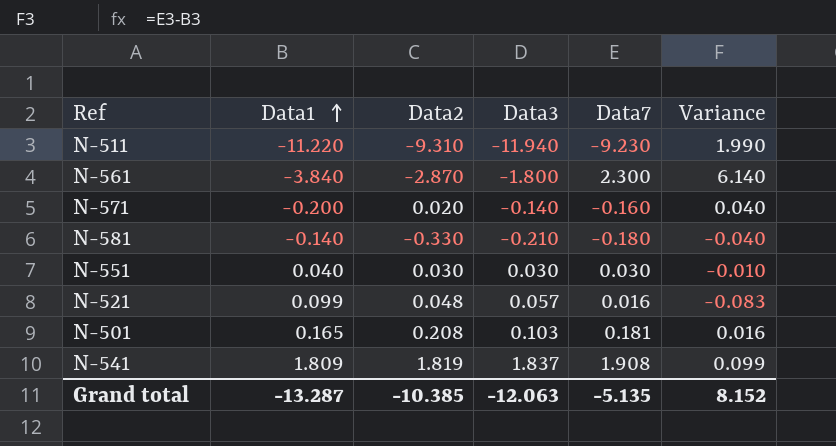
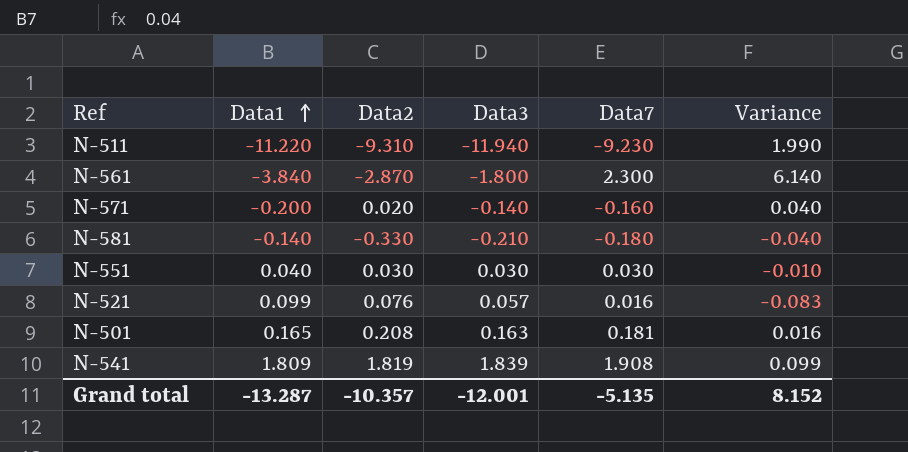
N-521 | Data2: 0.048 -> 0.076
N-501 | Data3: 0.103 -> 0.163
N-541 | Data3: 1.837 -> 1.839
Grand total | Data2: -10.385 -> -10.357
Grand total | Data3: -12.063 -> -12.001

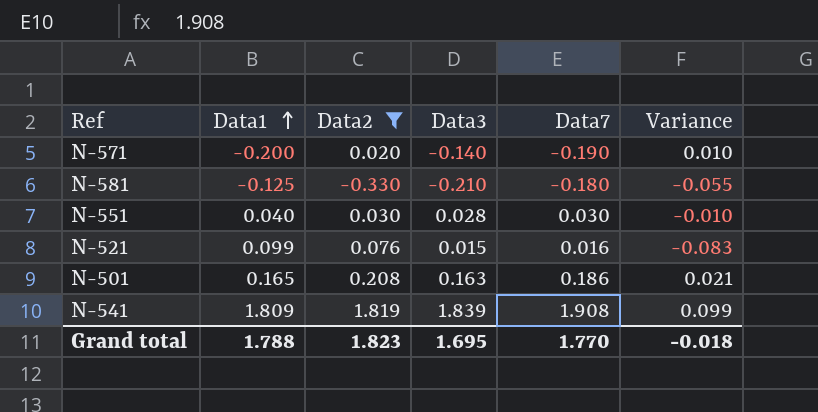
filter: none -> Data2 >= -0.330
N-571 | Data7: -0.160 -> -0.190
N-571 | Variance: 0.040 -> 0.010
N-581 | Data1: -0.140 -> -0.125
N-581 | Variance: -0.040 -> -0.055
N-551 | Data3: 0.030 -> 0.028
N-521 | Data3: 0.057 -> 0.015
N-501 | Data7: 0.181 -> 0.186
N-501 | Variance: 0.016 -> 0.021
Grand total | Data1: -13.287 -> 1.788
Grand total | Data2: -10.357 -> 1.823
Grand total | Data3: -12.001 -> 1.695
Grand total | Data7: -5.135 -> 1.770
Grand total | Variance: 8.152 -> -0.018

